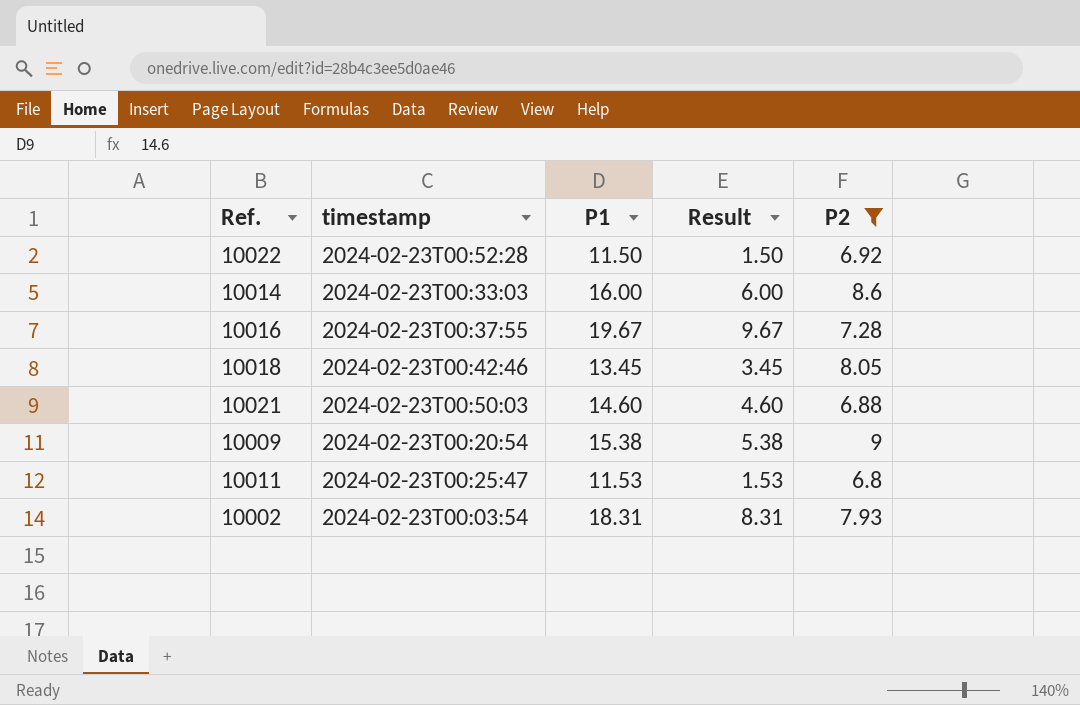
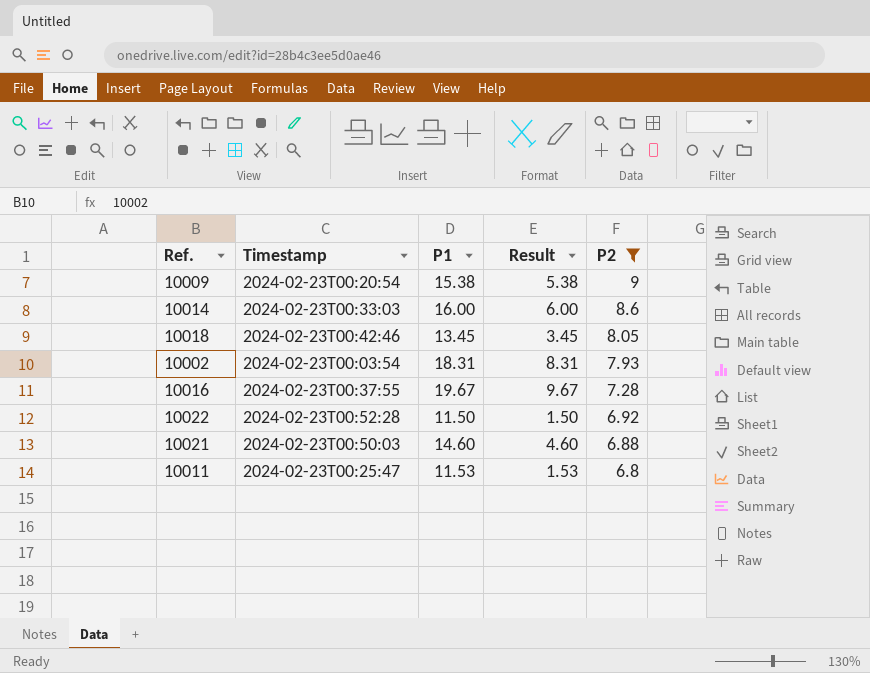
row order: none -> P2 descending
column name: timestamp -> Timestamp

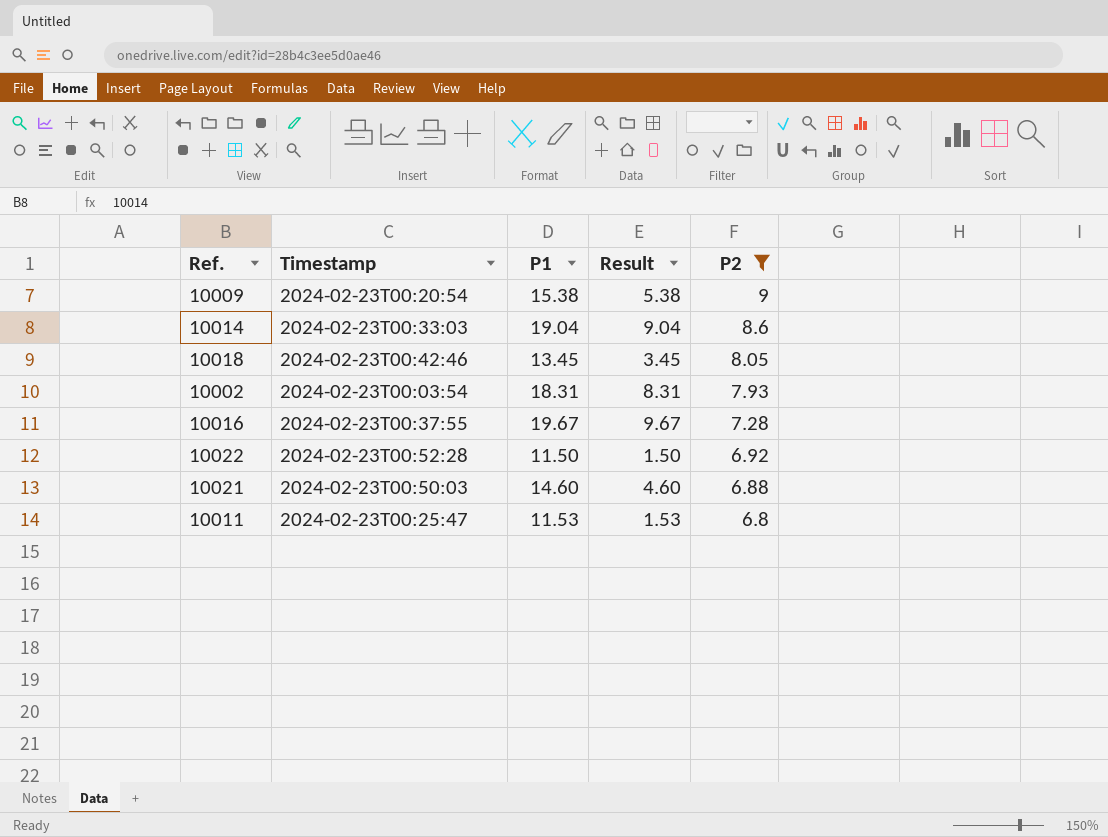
10014 | P1: 16.00 -> 19.04
10014 | Result: 6.00 -> 9.04

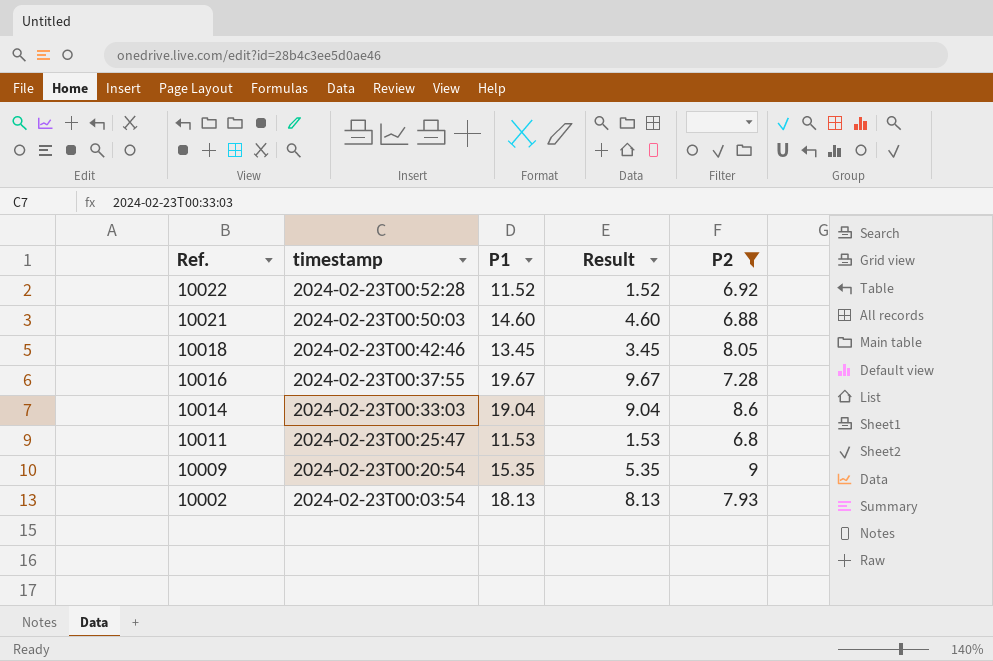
row order: P2 descending -> Ref. descending
column name: Timestamp -> timestamp
10022 | P1: 11.50 -> 11.52
10022 | Result: 1.50 -> 1.52
10009 | P1: 15.38 -> 15.35
10009 | Result: 5.38 -> 5.35
10002 | P1: 18.31 -> 18.13
10002 | Result: 8.31 -> 8.13

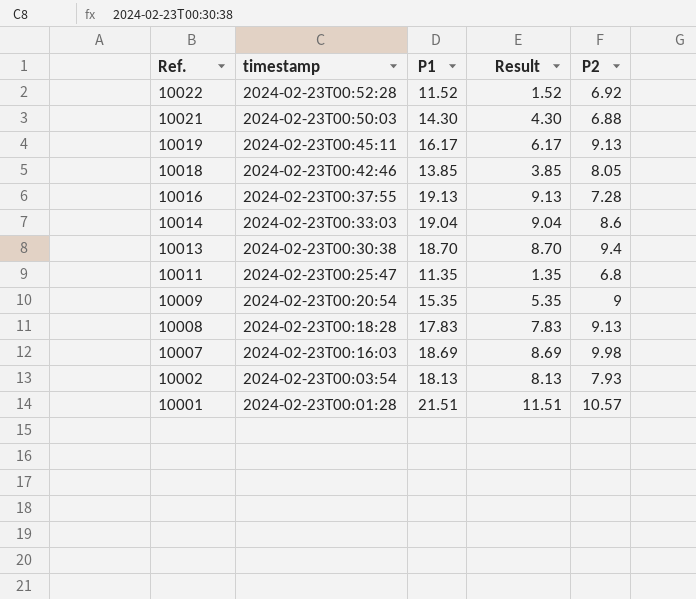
filter: P2 <= 9 -> none
10021 | P1: 14.60 -> 14.30
10021 | Result: 4.60 -> 4.30
10018 | P1: 13.45 -> 13.85
10018 | Result: 3.45 -> 3.85
10016 | P1: 19.67 -> 19.13
10016 | Result: 9.67 -> 9.13
10011 | P1: 11.53 -> 11.35
10011 | Result: 1.53 -> 1.35

